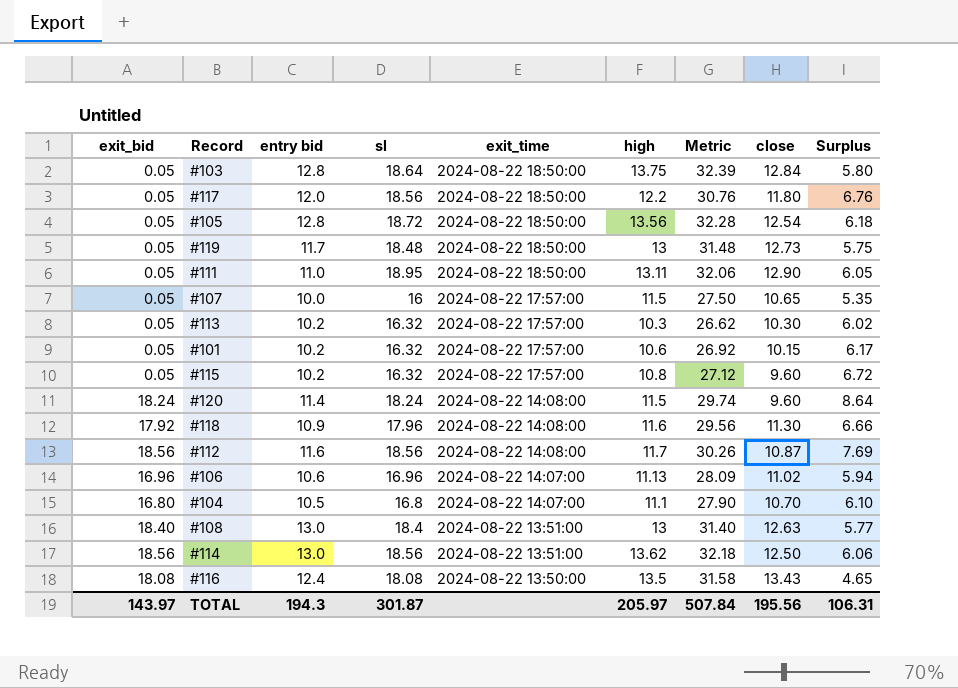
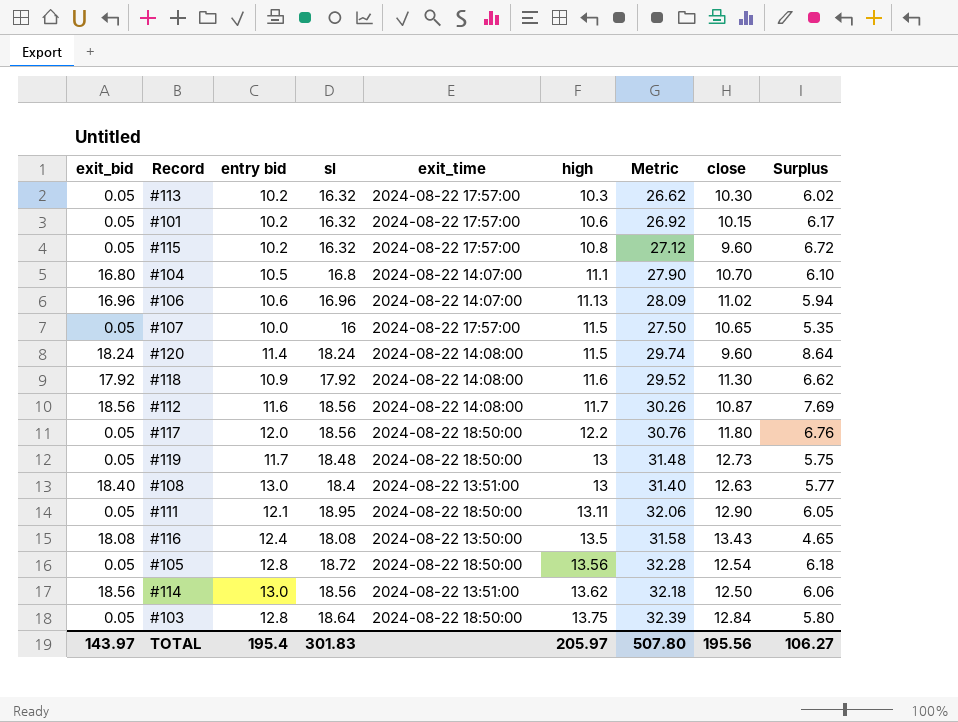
row order: exit_time descending -> high ascending
#118 | sl: 17.96 -> 17.92
#118 | Metric: 29.56 -> 29.52
#118 | Surplus: 6.66 -> 6.62
#111 | entry bid: 11.0 -> 12.1
TOTAL | entry bid: 194.3 -> 195.4
TOTAL | sl: 301.87 -> 301.83
TOTAL | Metric: 507.84 -> 507.80
TOTAL | Surplus: 106.31 -> 106.27

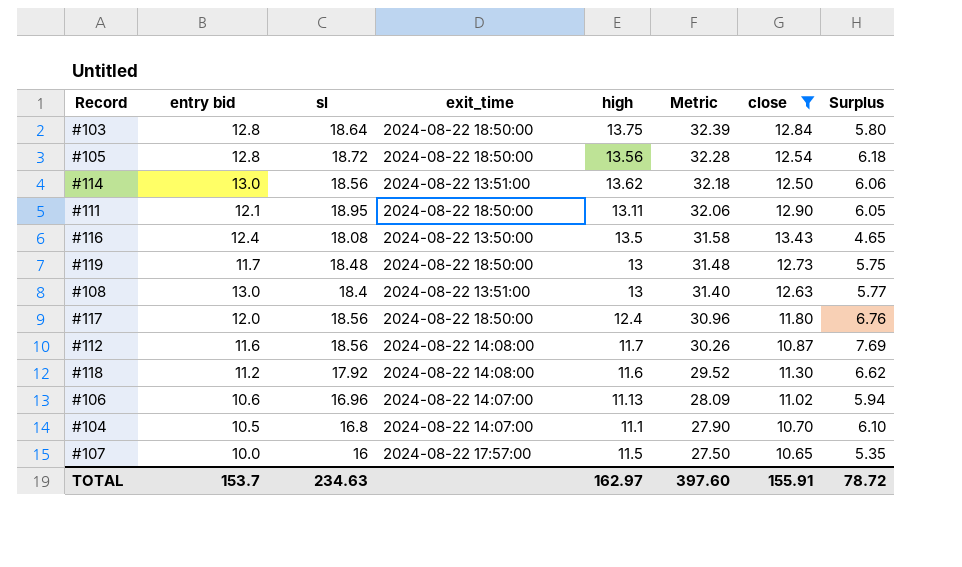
filter: none -> close >= 10.65
row order: high ascending -> Metric descending
column exit_bid | position: 1 -> none
#117 | high: 12.2 -> 12.4
#117 | Metric: 30.76 -> 30.96
#118 | entry bid: 10.9 -> 11.2
TOTAL | entry bid: 195.4 -> 153.7
TOTAL | sl: 301.83 -> 234.63
TOTAL | high: 205.97 -> 162.97
TOTAL | Metric: 507.80 -> 397.60
TOTAL | close: 195.56 -> 155.91
TOTAL | Surplus: 106.27 -> 78.72

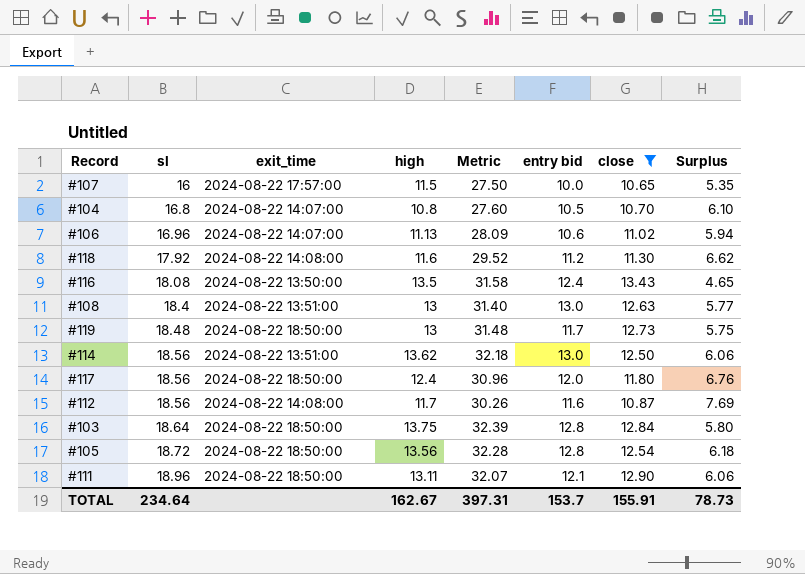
row order: Metric descending -> sl ascending
column entry bid | position: 2 -> 6
#104 | high: 11.1 -> 10.8
#104 | Metric: 27.90 -> 27.60
#111 | sl: 18.95 -> 18.96
#111 | Metric: 32.06 -> 32.07
#111 | Surplus: 6.05 -> 6.06
TOTAL | sl: 234.63 -> 234.64
TOTAL | high: 162.97 -> 162.67
TOTAL | Metric: 397.60 -> 397.31
TOTAL | Surplus: 78.72 -> 78.73

